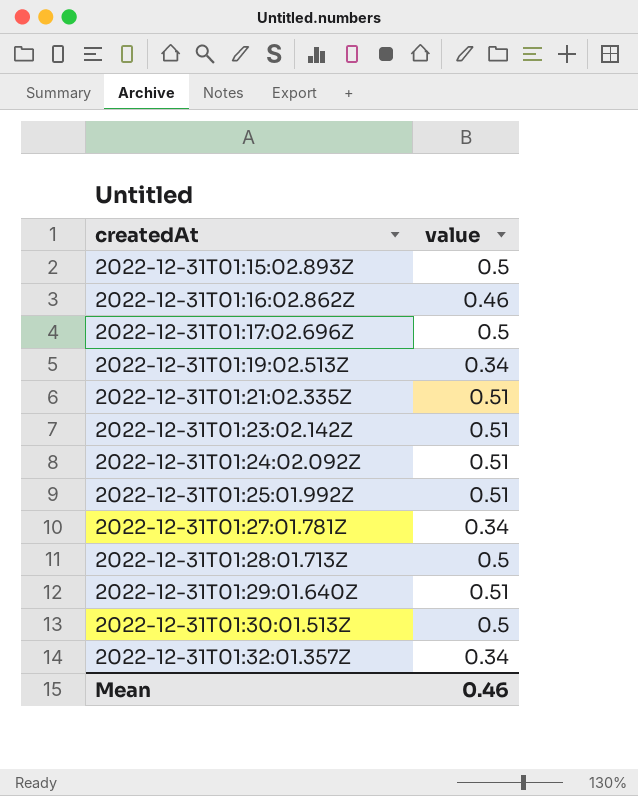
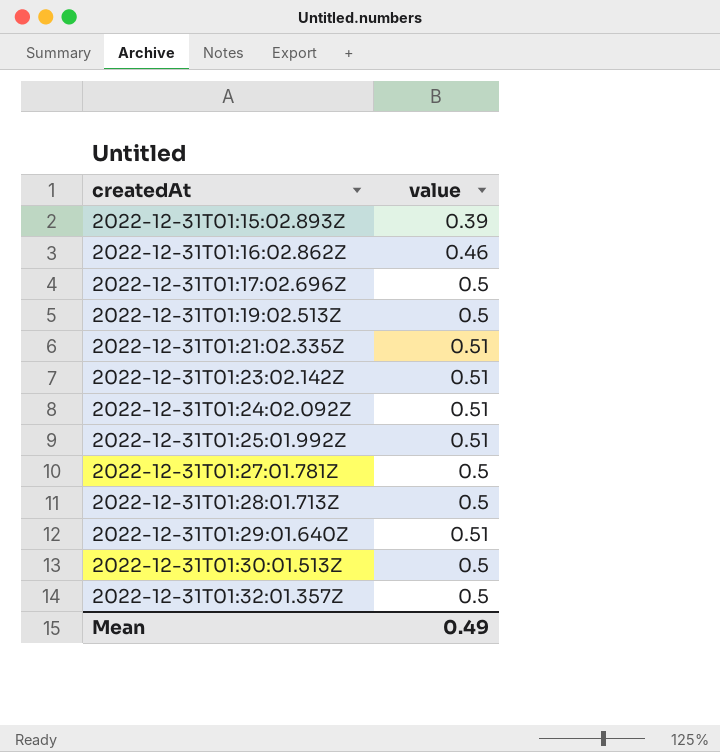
2022-12-31T01:15:02.893Z | value: 0.5 -> 0.39
2022-12-31T01:19:02.513Z | value: 0.34 -> 0.5
2022-12-31T01:27:01.781Z | value: 0.34 -> 0.5
2022-12-31T01:32:01.357Z | value: 0.34 -> 0.5
Mean | value: 0.46 -> 0.49

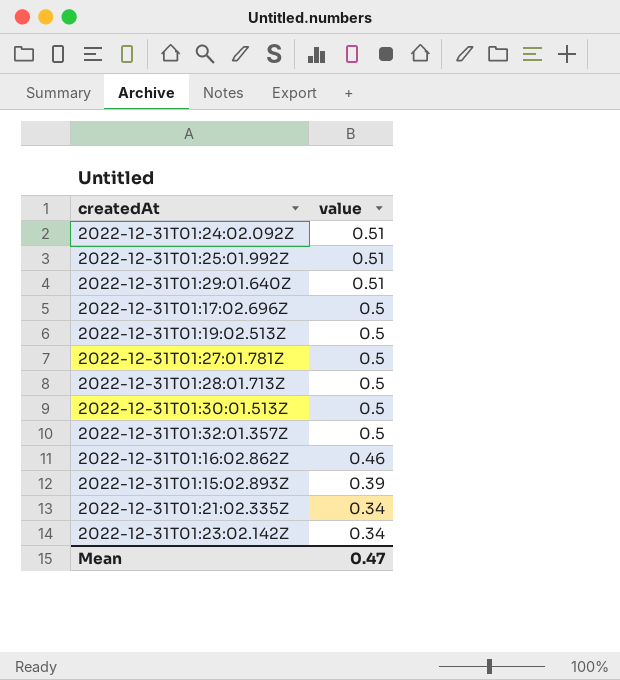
row order: createdAt ascending -> value descending
2022-12-31T01:21:02.335Z | value: 0.51 -> 0.34
2022-12-31T01:23:02.142Z | value: 0.51 -> 0.34
Mean | value: 0.49 -> 0.47

